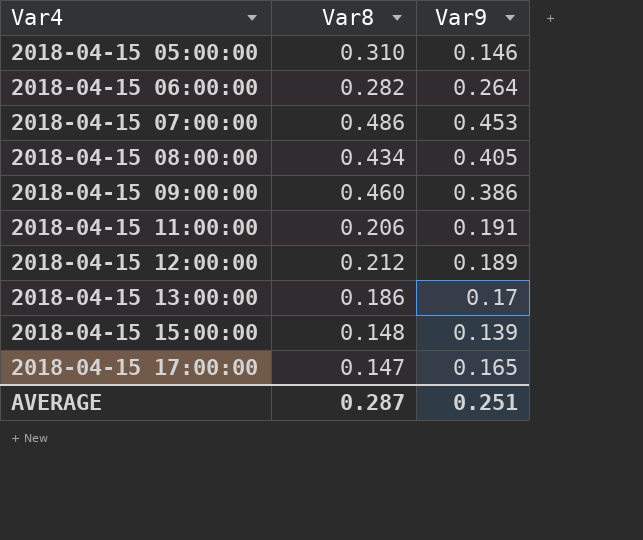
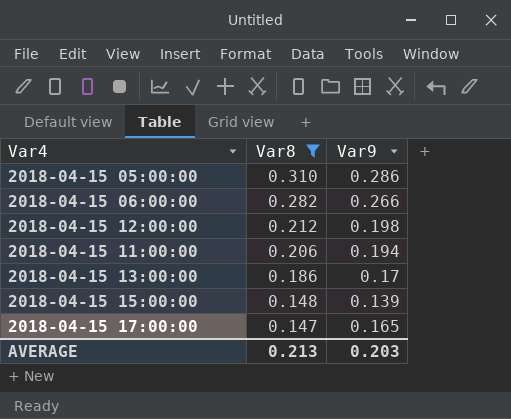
filter: none -> Var8 <= 0.310
row order: Var4 ascending -> Var8 descending
2018-04-15 05:00:00 | Var9: 0.146 -> 0.286
2018-04-15 06:00:00 | Var9: 0.264 -> 0.266
2018-04-15 12:00:00 | Var9: 0.189 -> 0.198
2018-04-15 11:00:00 | Var9: 0.191 -> 0.194
AVERAGE | Var8: 0.287 -> 0.213
AVERAGE | Var9: 0.251 -> 0.203

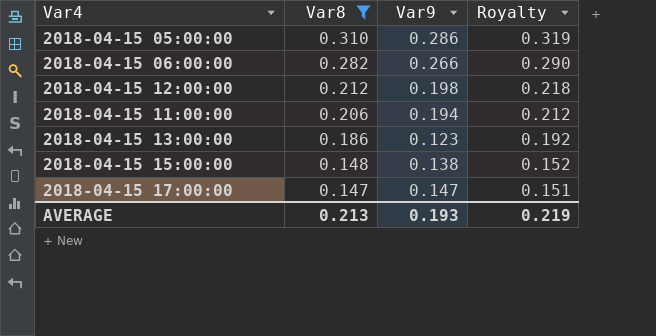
column Royalty | formula: none -> [Var8] * 1.03
2018-04-15 13:00:00 | Var9: 0.17 -> 0.123
2018-04-15 15:00:00 | Var9: 0.139 -> 0.138
2018-04-15 17:00:00 | Var9: 0.165 -> 0.147
AVERAGE | Var9: 0.203 -> 0.193

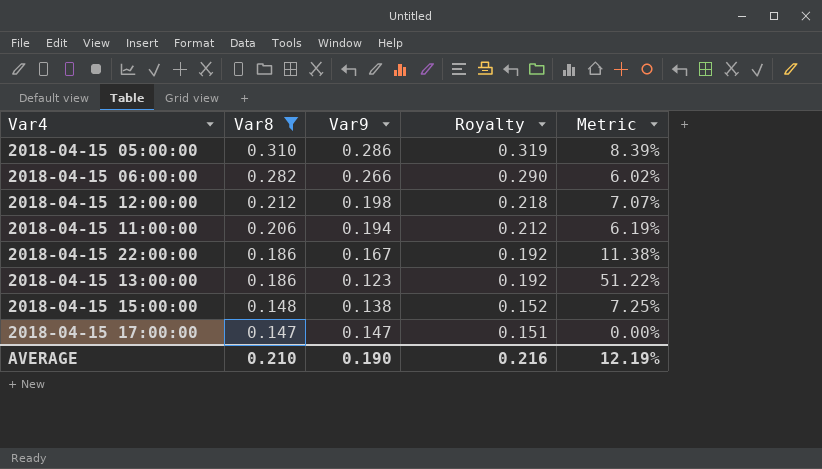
column Metric | formula: none -> ([Var8] - [Var9]) / [Var9]
row 2018-04-15 22:00:00: none -> 0.186 | 0.167 | 0.192 | 11.38%
AVERAGE | Var8: 0.213 -> 0.210
AVERAGE | Var9: 0.193 -> 0.190
AVERAGE | Royalty: 0.219 -> 0.216

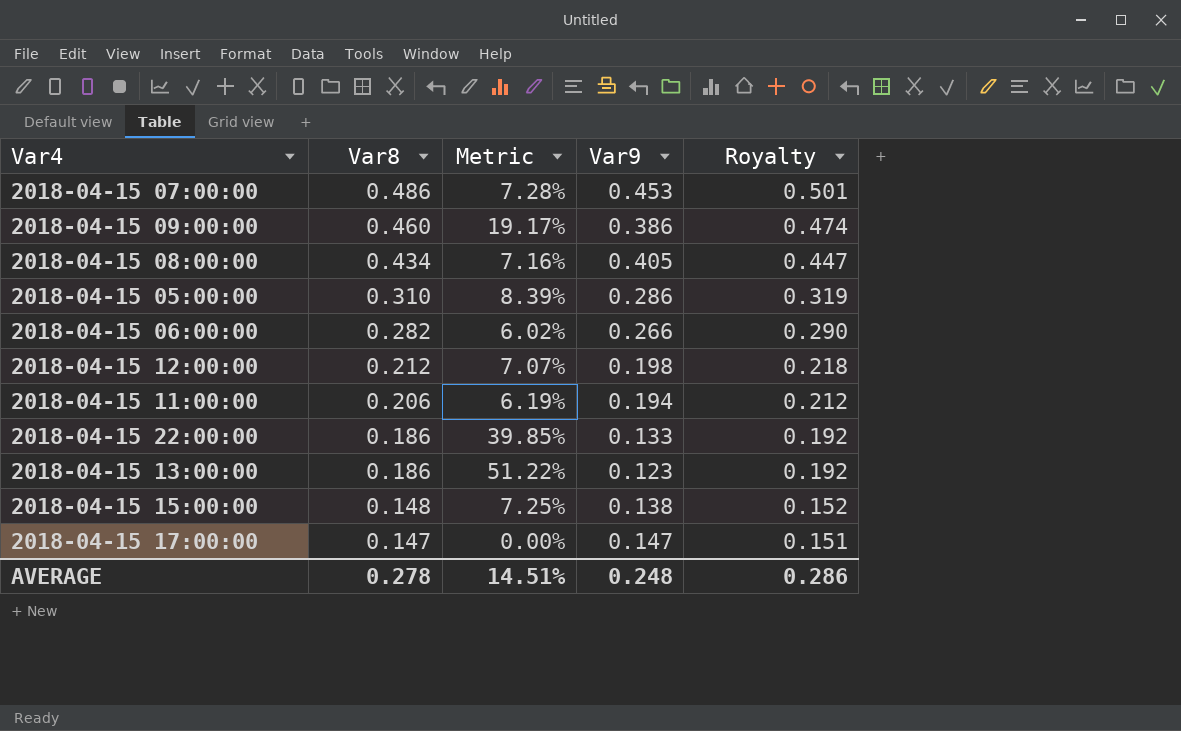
filter: Var8 <= 0.310 -> none
column Metric | position: 5 -> 3
2018-04-15 22:00:00 | Metric: 11.38% -> 39.85%
2018-04-15 22:00:00 | Var9: 0.167 -> 0.133
AVERAGE | Var8: 0.210 -> 0.278
AVERAGE | Metric: 12.19% -> 14.51%
AVERAGE | Var9: 0.190 -> 0.248
AVERAGE | Royalty: 0.216 -> 0.286

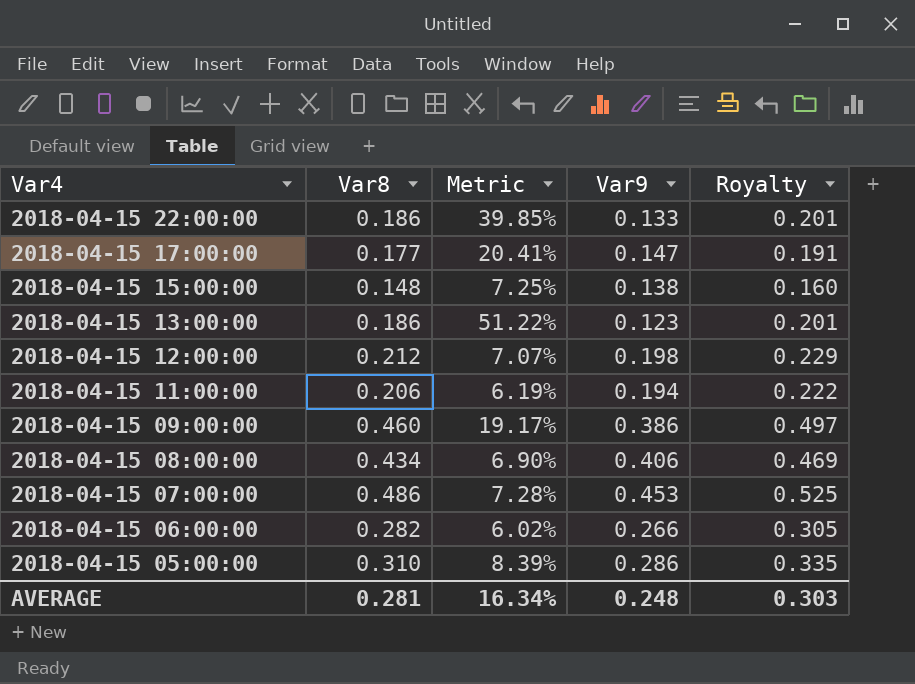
row order: Var8 descending -> Var4 descending
column Royalty | formula: [Var8] * 1.03 -> [Var8] * 1.08
2018-04-15 17:00:00 | Var8: 0.147 -> 0.177
2018-04-15 17:00:00 | Metric: 0.00% -> 20.41%
2018-04-15 08:00:00 | Metric: 7.16% -> 6.90%
2018-04-15 08:00:00 | Var9: 0.405 -> 0.406
AVERAGE | Var8: 0.278 -> 0.281
AVERAGE | Metric: 14.51% -> 16.34%
AVERAGE | Royalty: 0.286 -> 0.303

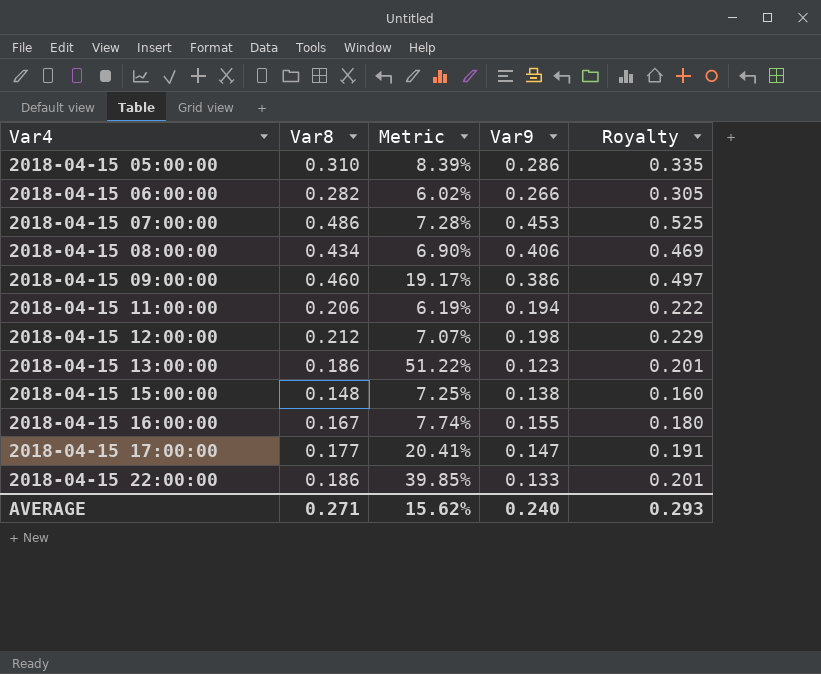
row order: Var4 descending -> Var4 ascending
row 2018-04-15 16:00:00: none -> 0.167 | 7.74% | 0.155 | 0.180
AVERAGE | Var8: 0.281 -> 0.271
AVERAGE | Metric: 16.34% -> 15.62%
AVERAGE | Var9: 0.248 -> 0.240
AVERAGE | Royalty: 0.303 -> 0.293

